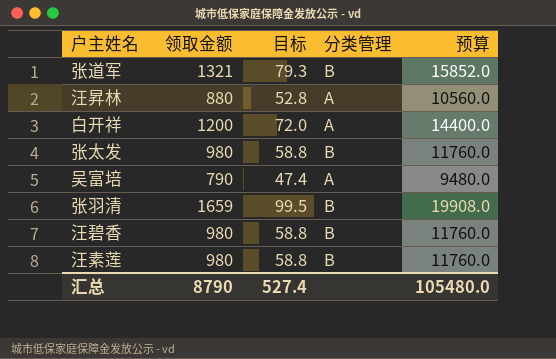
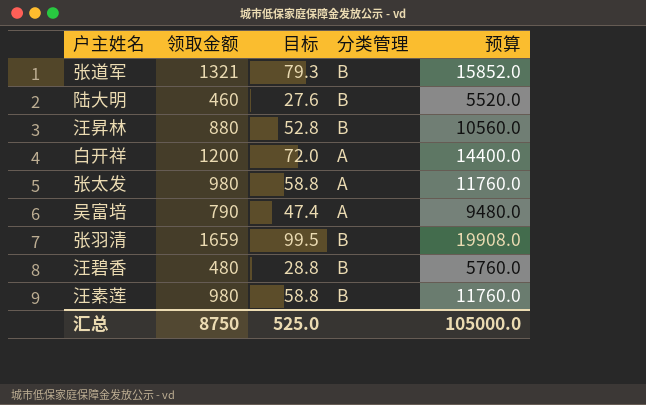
row 陆大明: none -> 460 | 27.6 | B | 5520.0
汪昇林 | 分类管理: A -> B
张太发 | 分类管理: B -> A
汪碧香 | 领取金额: 980 -> 480
汪碧香 | 目标: 58.8 -> 28.8
汪碧香 | 预算: 11760.0 -> 5760.0
汇总 | 领取金额: 8790 -> 8750
汇总 | 目标: 527.4 -> 525.0
汇总 | 预算: 105480.0 -> 105000.0

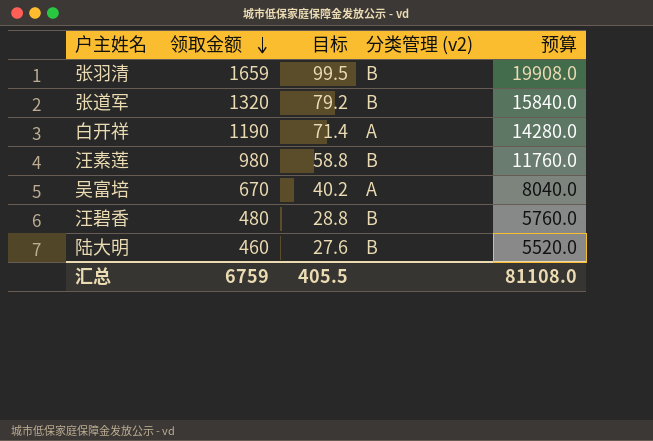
row order: none -> 领取金额 descending
column name: 分类管理 -> 分类管理 (v2)
row 汪昇林: 880 | 52.8 | B | 10560.0 -> none
row 张太发: 980 | 58.8 | A | 11760.0 -> none
张道军 | 领取金额: 1321 -> 1320
张道军 | 目标: 79.3 -> 79.2
张道军 | 预算: 15852.0 -> 15840.0
白开祥 | 领取金额: 1200 -> 1190
白开祥 | 目标: 72.0 -> 71.4
白开祥 | 预算: 14400.0 -> 14280.0
吴富培 | 领取金额: 790 -> 670
吴富培 | 目标: 47.4 -> 40.2
吴富培 | 预算: 9480.0 -> 8040.0
汇总 | 领取金额: 8750 -> 6759
汇总 | 目标: 525.0 -> 405.5
汇总 | 预算: 105000.0 -> 81108.0

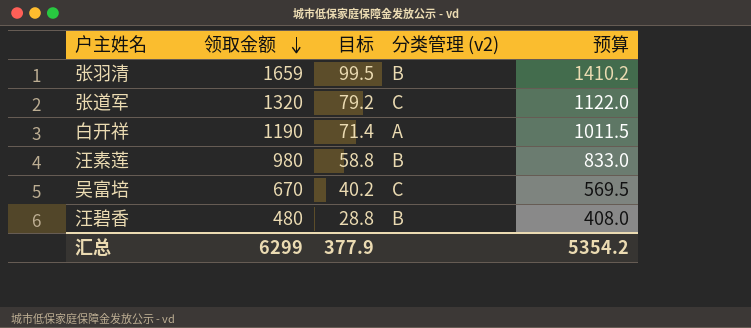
column 预算 | formula: [领取金额] * 12 -> [领取金额] * 0.85
row 陆大明: 460 | 27.6 | B | 5520.0 -> none
张道军 | 分类管理 (v2): B -> C
吴富培 | 分类管理 (v2): A -> C
汇总 | 领取金额: 6759 -> 6299
汇总 | 目标: 405.5 -> 377.9
汇总 | 预算: 81108.0 -> 5354.2

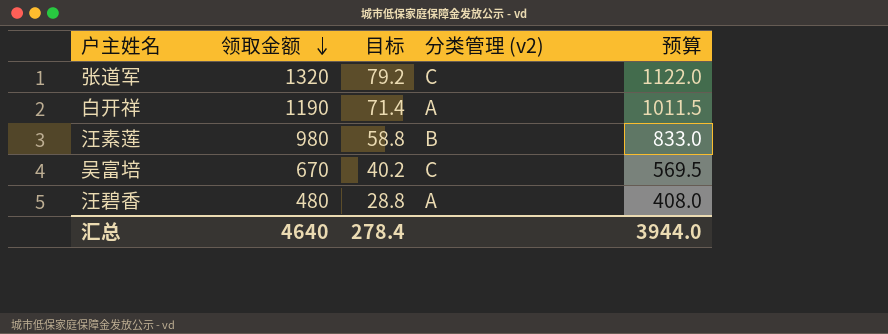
row 张羽清: 1659 | 99.5 | B | 1410.2 -> none
汪碧香 | 分类管理 (v2): B -> A
汇总 | 领取金额: 6299 -> 4640
汇总 | 目标: 377.9 -> 278.4
汇总 | 预算: 5354.2 -> 3944.0

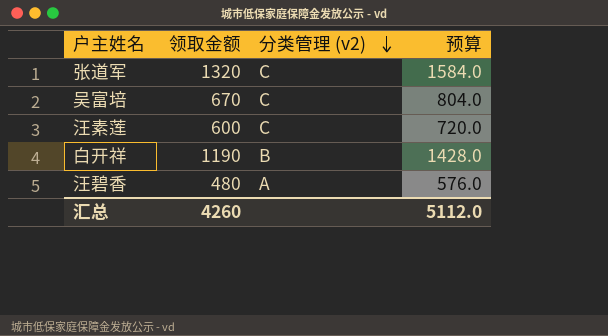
row order: 领取金额 descending -> 分类管理 (v2) descending
column 目标 | formula: [领取金额] * 0.06 -> none
column 预算 | formula: [领取金额] * 0.85 -> [领取金额] * 1.2
汪素莲 | 领取金额: 980 -> 600
汪素莲 | 分类管理 (v2): B -> C
白开祥 | 分类管理 (v2): A -> B
汇总 | 领取金额: 4640 -> 4260
汇总 | 预算: 3944.0 -> 5112.0

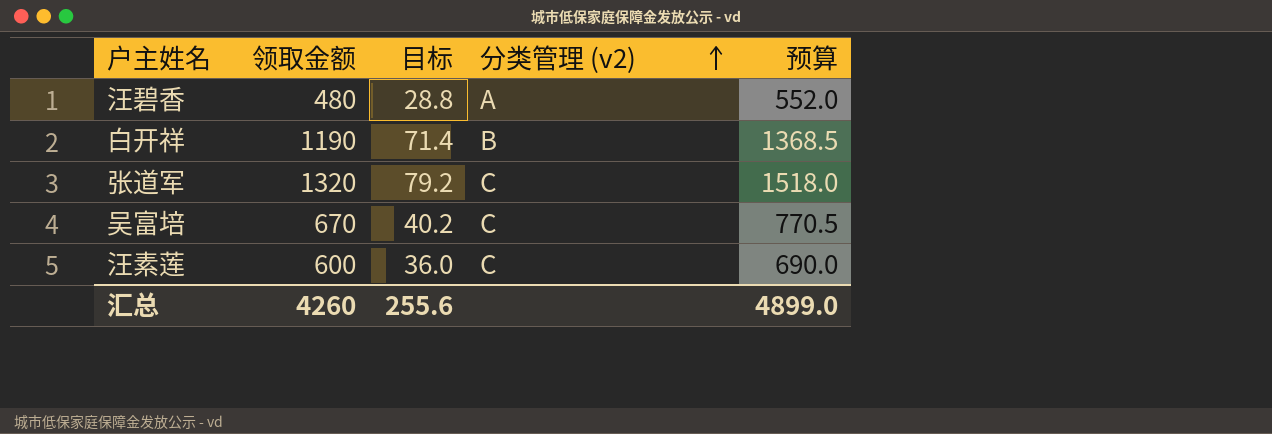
row order: 分类管理 (v2) descending -> 分类管理 (v2) ascending
column 目标 | formula: none -> [领取金额] * 0.06
column 预算 | formula: [领取金额] * 1.2 -> [领取金额] * 1.15
汇总 | 预算: 5112.0 -> 4899.0

